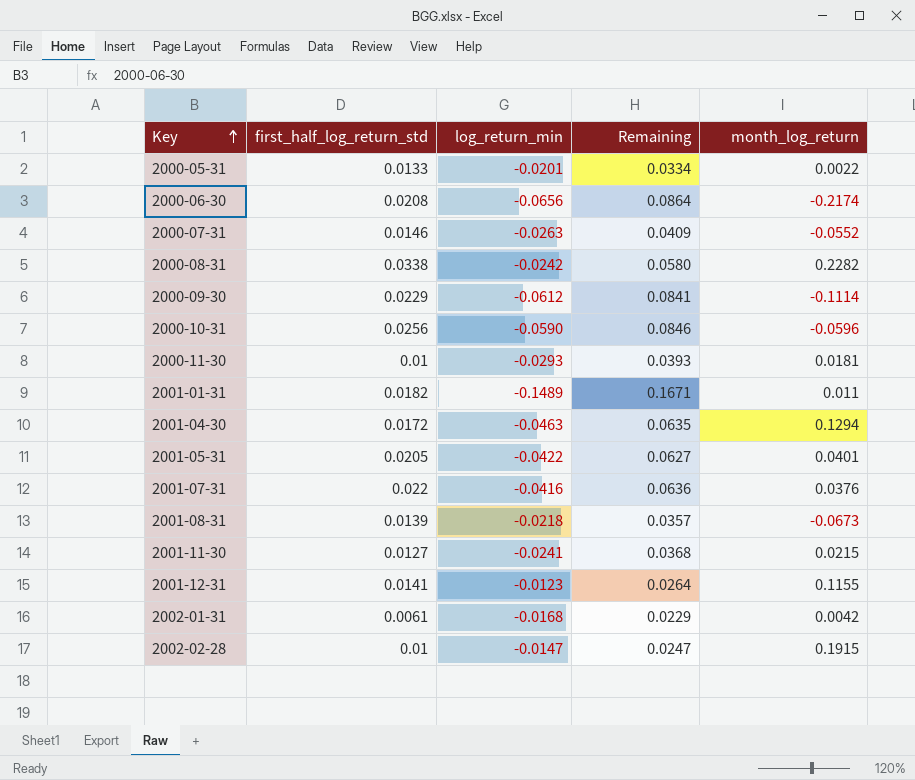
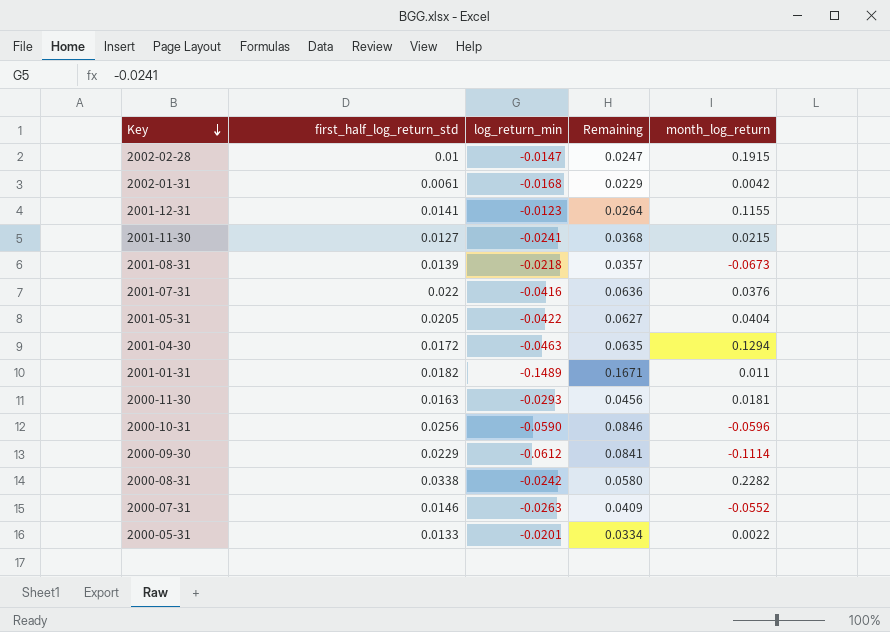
row order: Key ascending -> Key descending
row 2000-06-30: 0.0208 | -0.0656 | 0.0864 | -0.2174 -> none
2001-05-31 | month_log_return: 0.0401 -> 0.0404
2000-11-30 | first_half_log_return_std: 0.01 -> 0.0163
2000-11-30 | Remaining: 0.0393 -> 0.0456

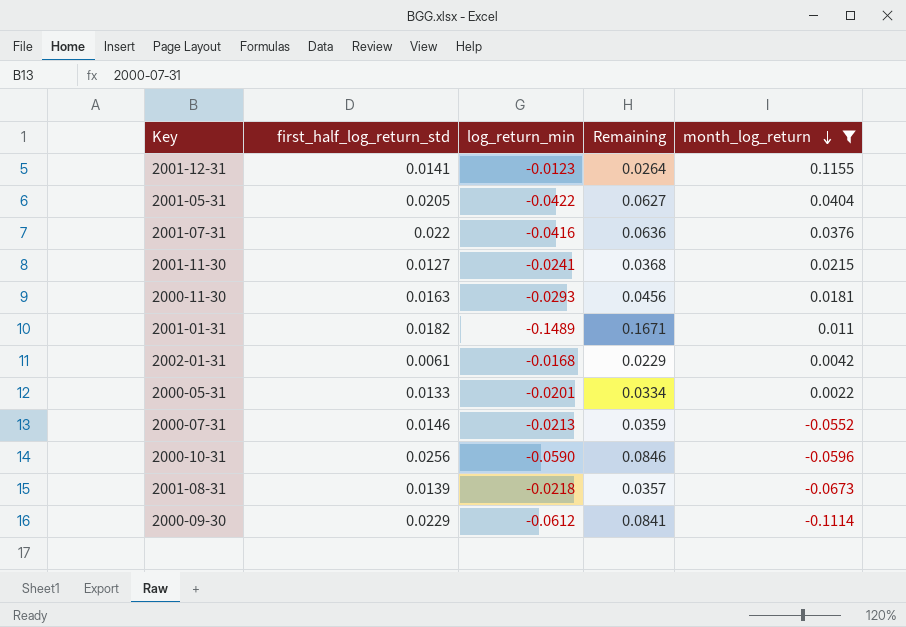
filter: none -> month_log_return <= 0.1155
row order: Key descending -> month_log_return descending
2000-07-31 | log_return_min: -0.0263 -> -0.0213
2000-07-31 | Remaining: 0.0409 -> 0.0359

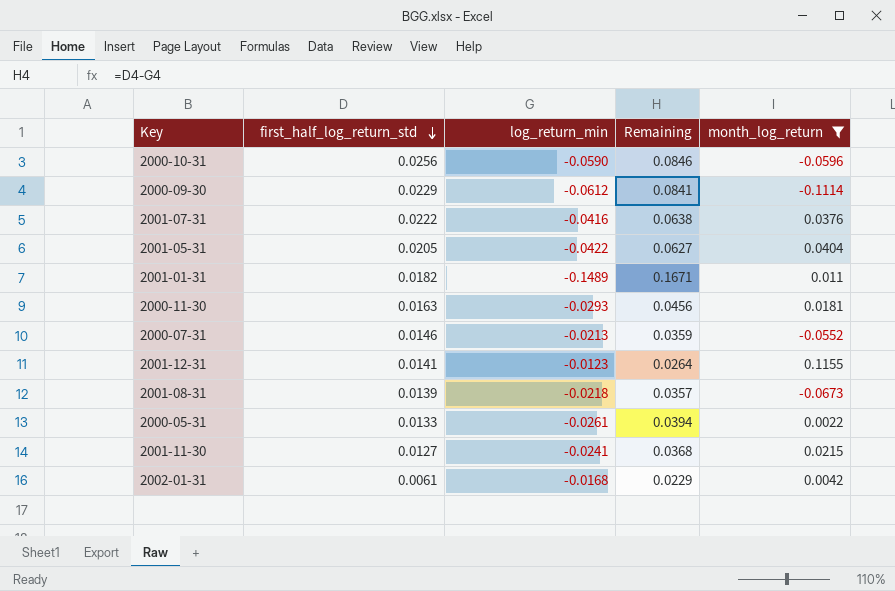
row order: month_log_return descending -> first_half_log_return_std descending
2001-07-31 | first_half_log_return_std: 0.022 -> 0.0222
2001-07-31 | Remaining: 0.0636 -> 0.0638
2000-05-31 | log_return_min: -0.0201 -> -0.0261
2000-05-31 | Remaining: 0.0334 -> 0.0394

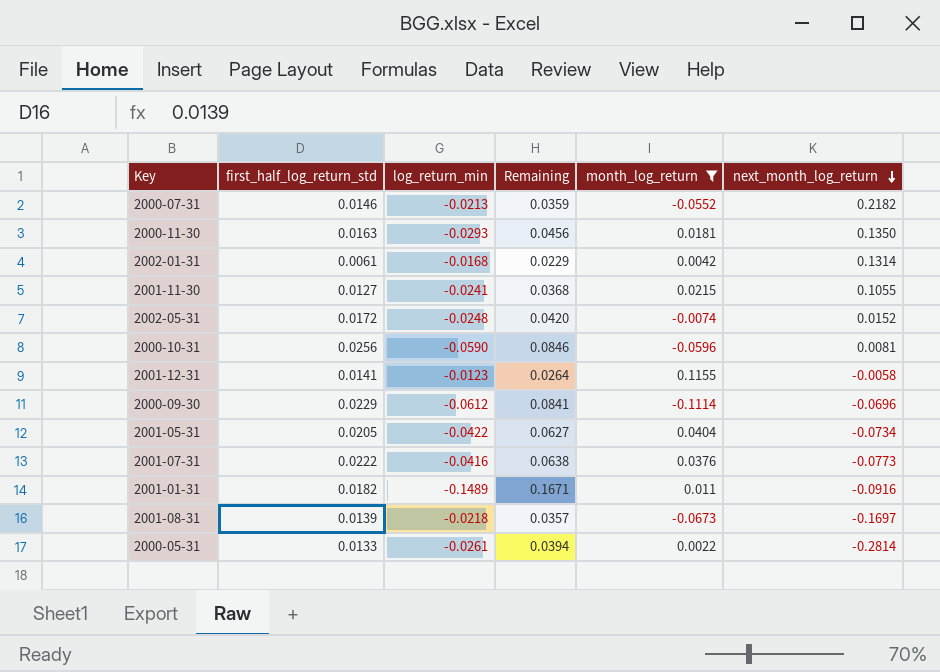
row order: first_half_log_return_std descending -> next_month_log_return descending
column next_month_log_return | position: none -> 6
row 2002-05-31: none -> 0.0172 | -0.0248 | 0.0420 | -0.0074 | 0.0152

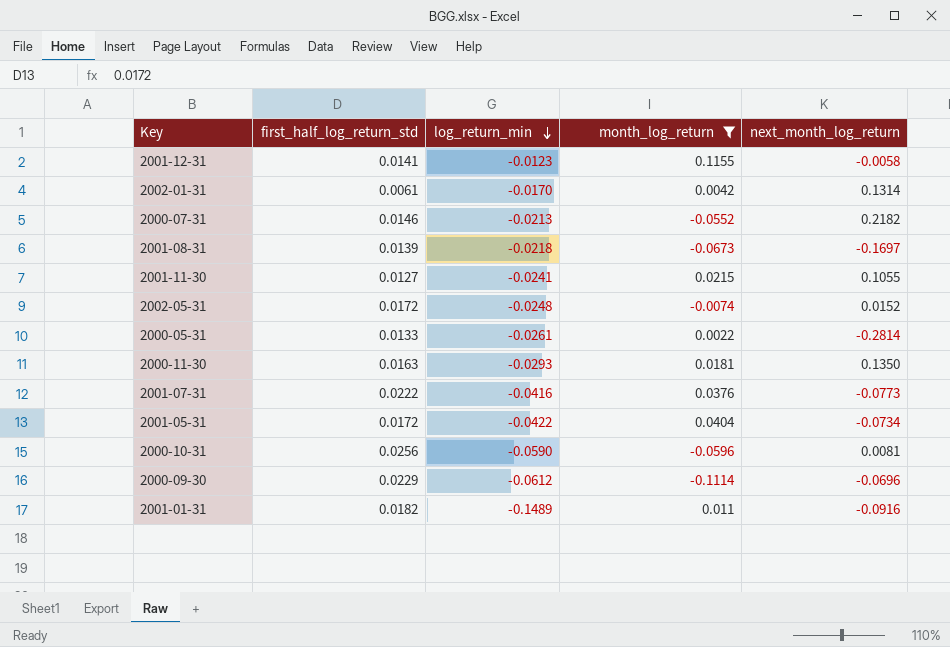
row order: next_month_log_return descending -> log_return_min descending
column Remaining | formula: [first_half_log_return_std] - [log_return_min] -> none
2002-01-31 | log_return_min: -0.0168 -> -0.0170
2001-05-31 | first_half_log_return_std: 0.0205 -> 0.0172

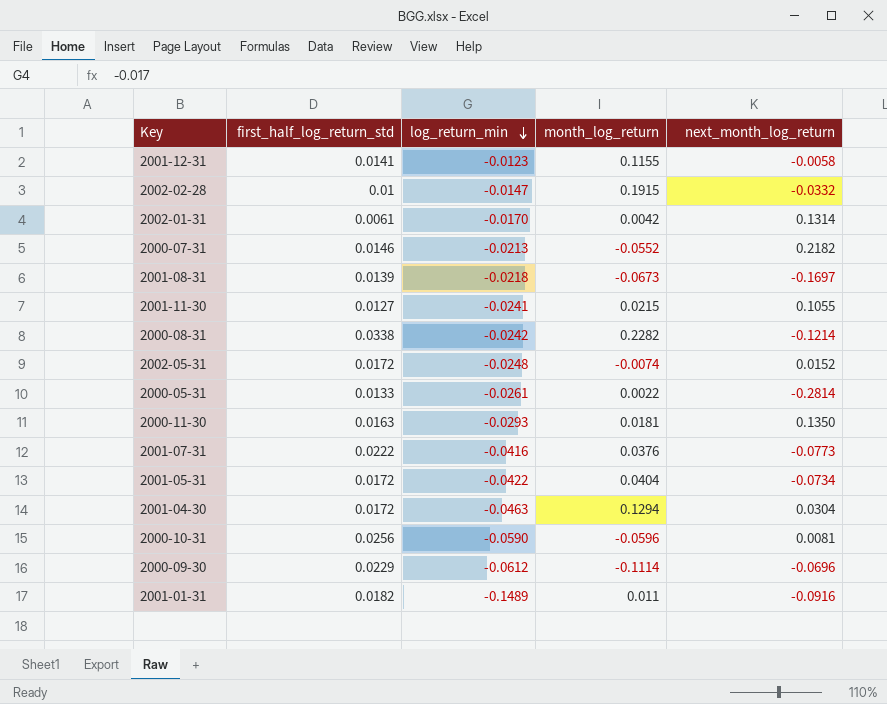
filter: month_log_return <= 0.1155 -> none

